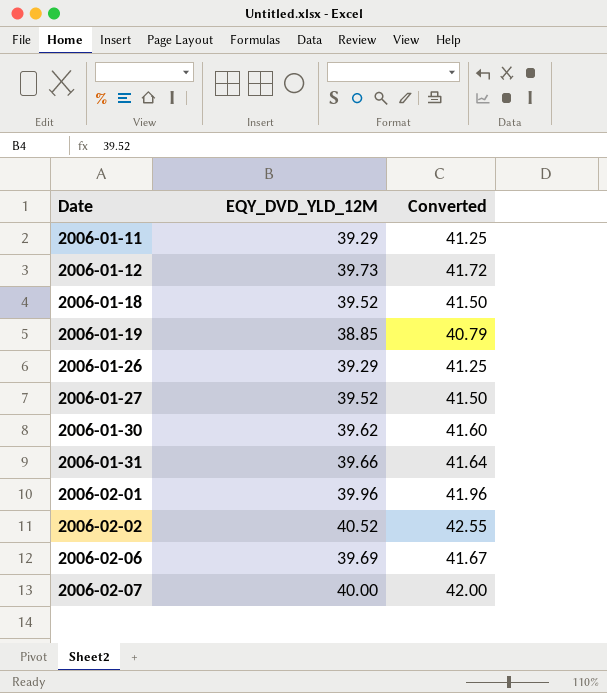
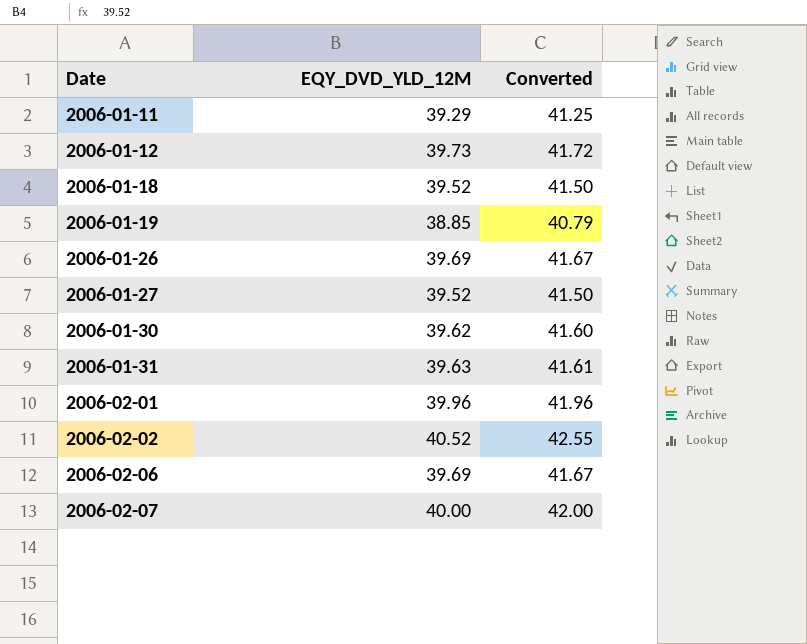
2006-01-26 | EQY_DVD_YLD_12M: 39.29 -> 39.69
2006-01-26 | Converted: 41.25 -> 41.67
2006-01-31 | EQY_DVD_YLD_12M: 39.66 -> 39.63
2006-01-31 | Converted: 41.64 -> 41.61

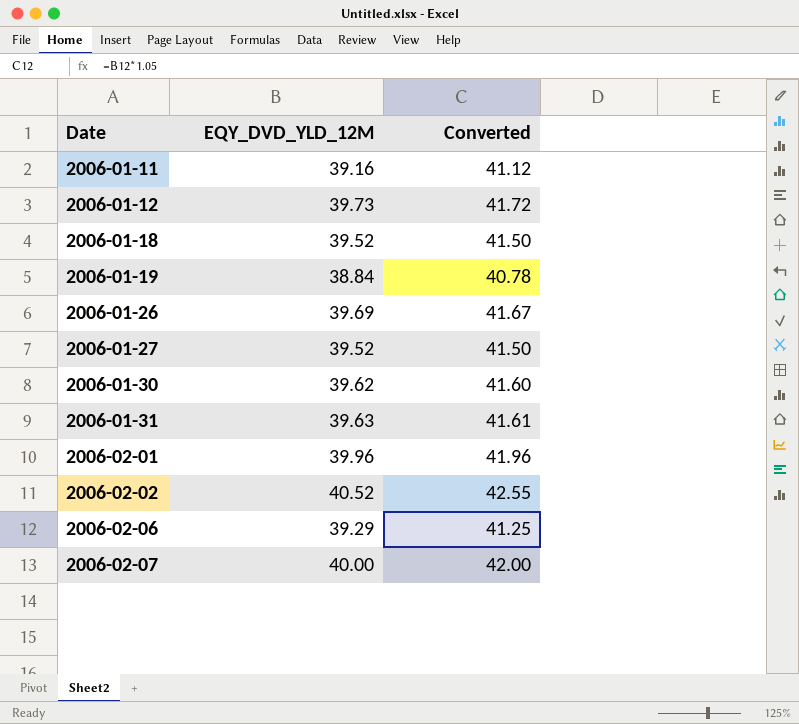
2006-01-11 | EQY_DVD_YLD_12M: 39.29 -> 39.16
2006-01-11 | Converted: 41.25 -> 41.12
2006-01-19 | EQY_DVD_YLD_12M: 38.85 -> 38.84
2006-01-19 | Converted: 40.79 -> 40.78
2006-02-06 | EQY_DVD_YLD_12M: 39.69 -> 39.29
2006-02-06 | Converted: 41.67 -> 41.25

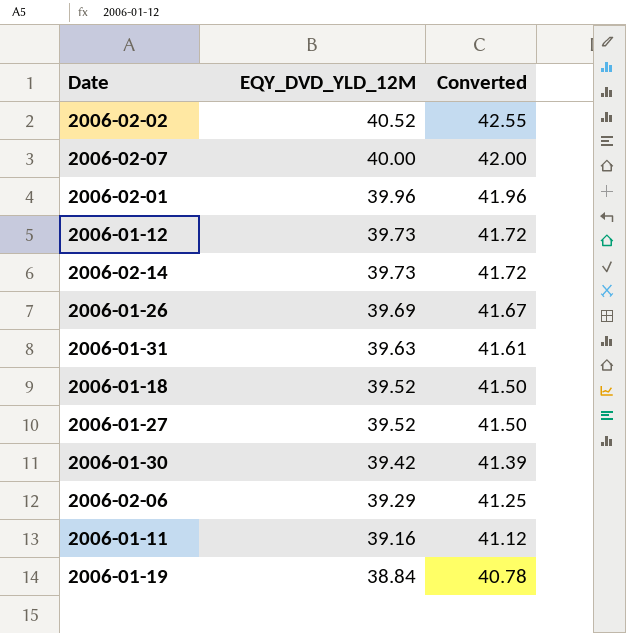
row order: Date ascending -> EQY_DVD_YLD_12M descending
row 2006-02-14: none -> 39.73 | 41.72
2006-01-30 | EQY_DVD_YLD_12M: 39.62 -> 39.42
2006-01-30 | Converted: 41.60 -> 41.39

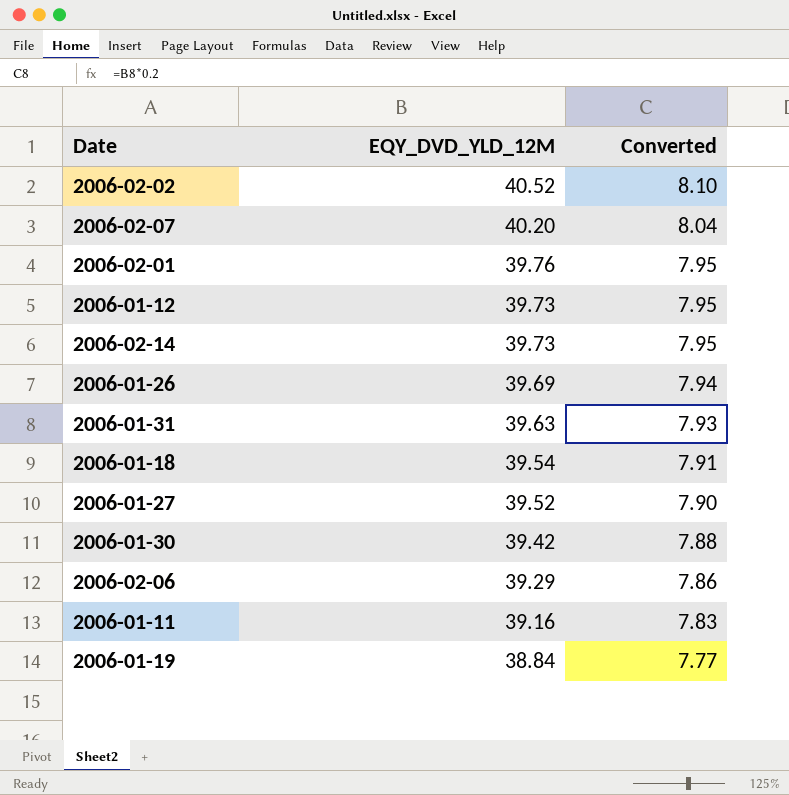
column Converted | formula: [EQY_DVD_YLD_12M] * 1.05 -> [EQY_DVD_YLD_12M] * 0.2
2006-02-07 | EQY_DVD_YLD_12M: 40.00 -> 40.20
2006-02-01 | EQY_DVD_YLD_12M: 39.96 -> 39.76
2006-01-18 | EQY_DVD_YLD_12M: 39.52 -> 39.54

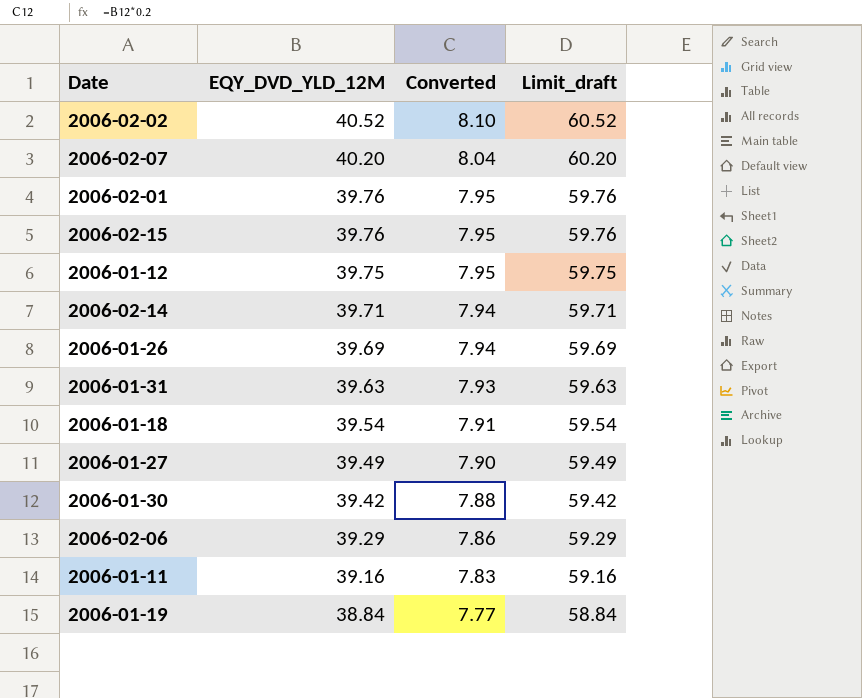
column Limit_draft | formula: none -> [EQY_DVD_YLD_12M] + 20
row 2006-02-15: none -> 39.76 | 7.95 | 59.76
2006-01-12 | EQY_DVD_YLD_12M: 39.73 -> 39.75
2006-02-14 | EQY_DVD_YLD_12M: 39.73 -> 39.71
2006-02-14 | Converted: 7.95 -> 7.94
2006-01-27 | EQY_DVD_YLD_12M: 39.52 -> 39.49

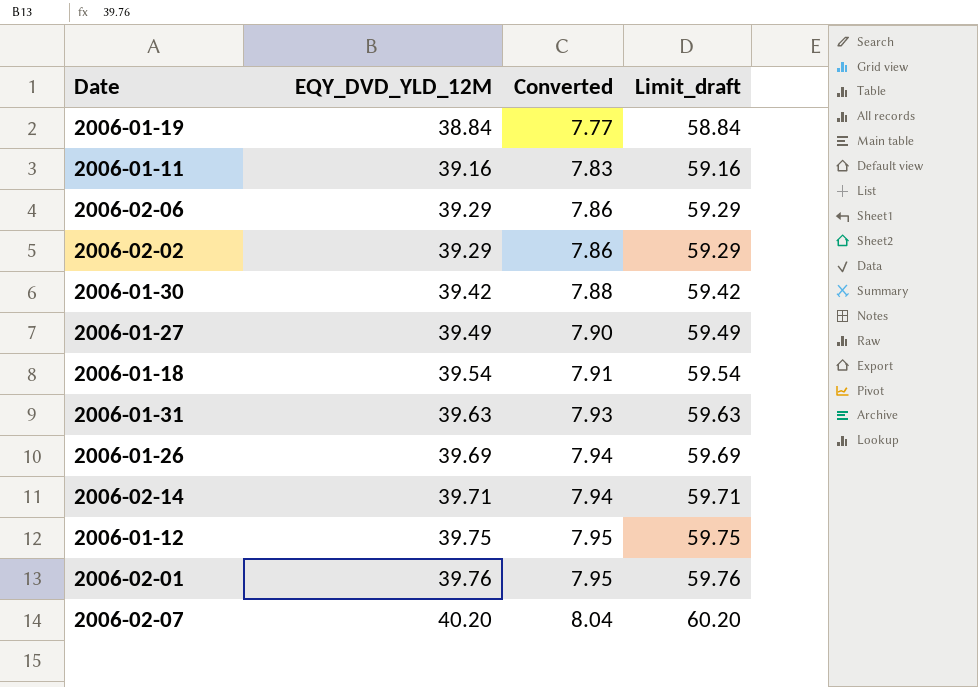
row order: EQY_DVD_YLD_12M descending -> EQY_DVD_YLD_12M ascending
row 2006-02-15: 39.76 | 7.95 | 59.76 -> none
2006-02-02 | EQY_DVD_YLD_12M: 40.52 -> 39.29
2006-02-02 | Converted: 8.10 -> 7.86
2006-02-02 | Limit_draft: 60.52 -> 59.29

